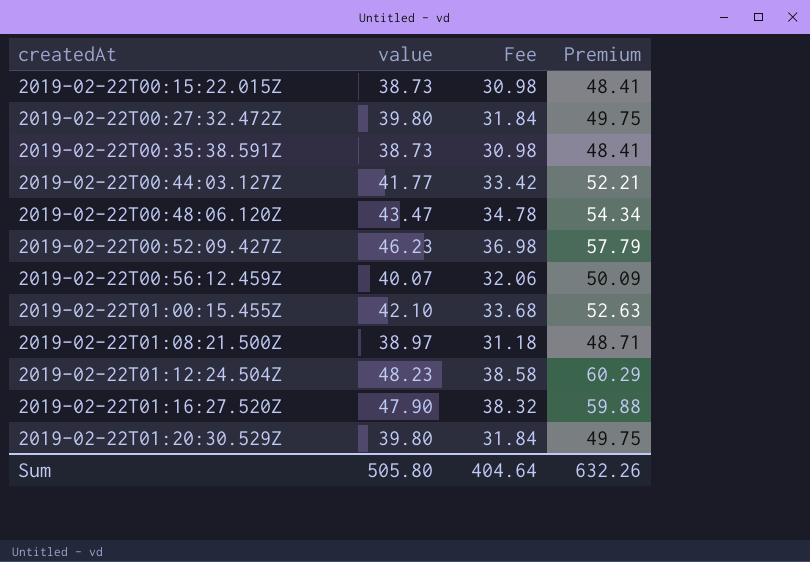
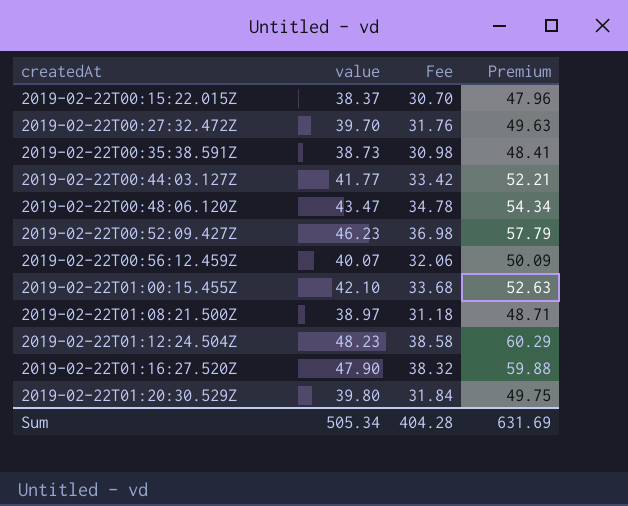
2019-02-22T00:15:22.015Z | value: 38.73 -> 38.37
2019-02-22T00:15:22.015Z | Fee: 30.98 -> 30.70
2019-02-22T00:15:22.015Z | Premium: 48.41 -> 47.96
2019-02-22T00:27:32.472Z | value: 39.80 -> 39.70
2019-02-22T00:27:32.472Z | Fee: 31.84 -> 31.76
2019-02-22T00:27:32.472Z | Premium: 49.75 -> 49.63
Sum | value: 505.80 -> 505.34
Sum | Fee: 404.64 -> 404.28
Sum | Premium: 632.26 -> 631.69

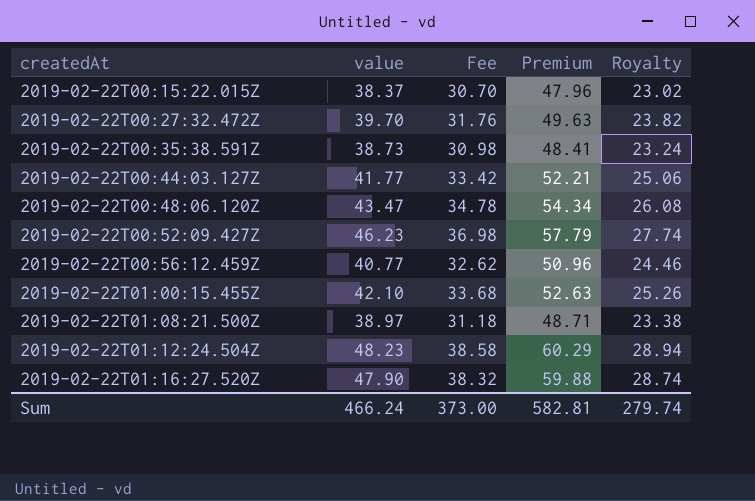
column Royalty | formula: none -> [value] * 0.6
row 2019-02-22T01:20:30.529Z: 39.80 | 31.84 | 49.75 -> none
2019-02-22T00:56:12.459Z | value: 40.07 -> 40.77
2019-02-22T00:56:12.459Z | Fee: 32.06 -> 32.62
2019-02-22T00:56:12.459Z | Premium: 50.09 -> 50.96
Sum | value: 505.34 -> 466.24
Sum | Fee: 404.28 -> 373.00
Sum | Premium: 631.69 -> 582.81

